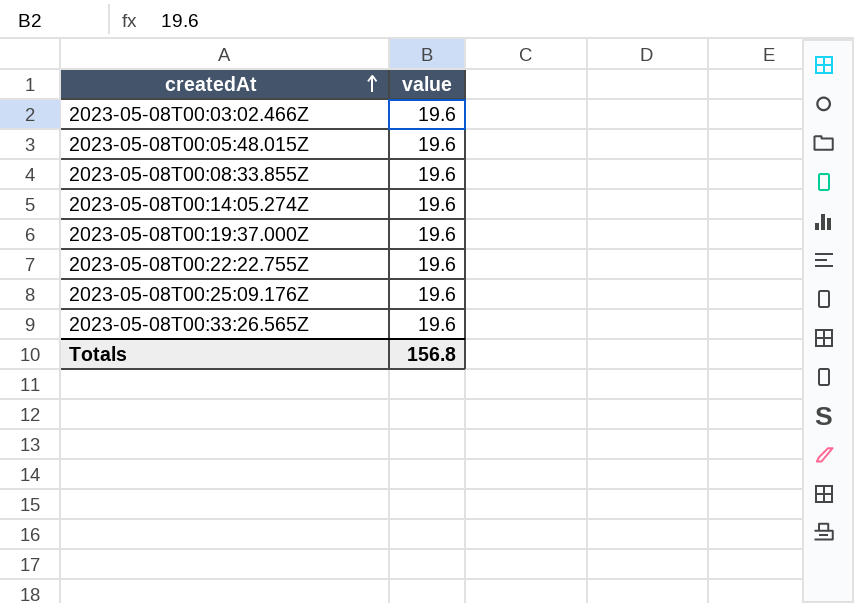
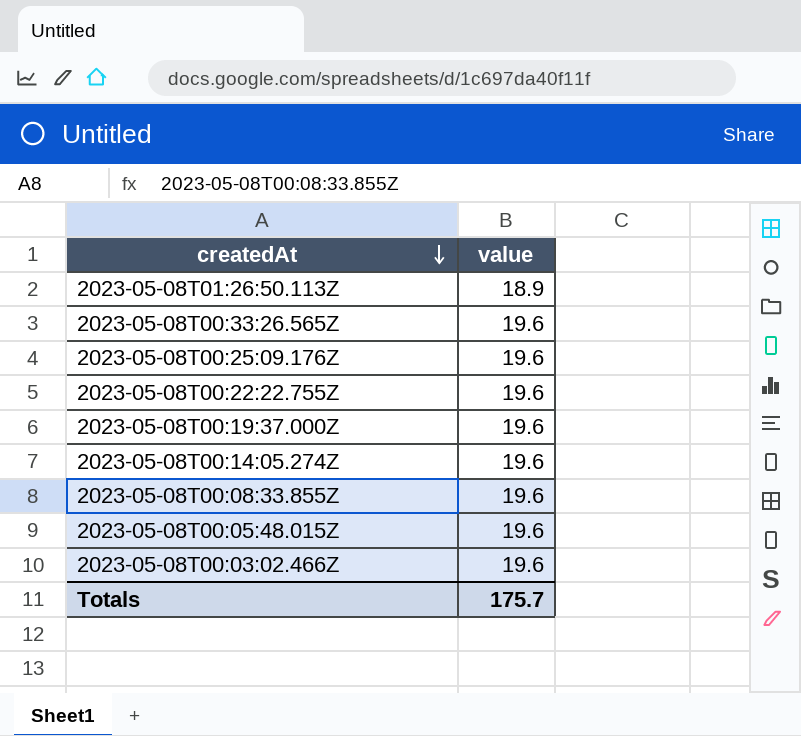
row order: createdAt ascending -> createdAt descending
row 2023-05-08T01:26:50.113Z: none -> 18.9
Totals | value: 156.8 -> 175.7

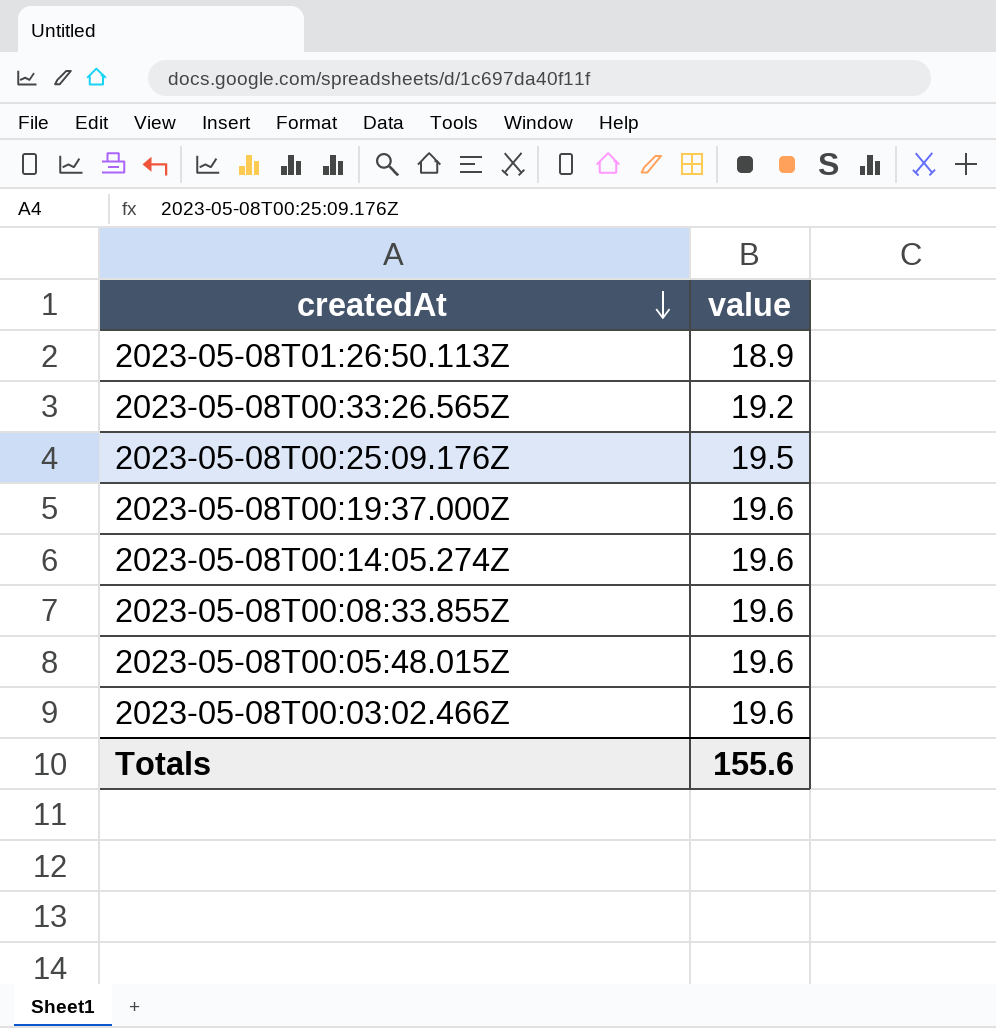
row 2023-05-08T00:22:22.755Z: 19.6 -> none
2023-05-08T00:33:26.565Z | value: 19.6 -> 19.2
2023-05-08T00:25:09.176Z | value: 19.6 -> 19.5
Totals | value: 175.7 -> 155.6

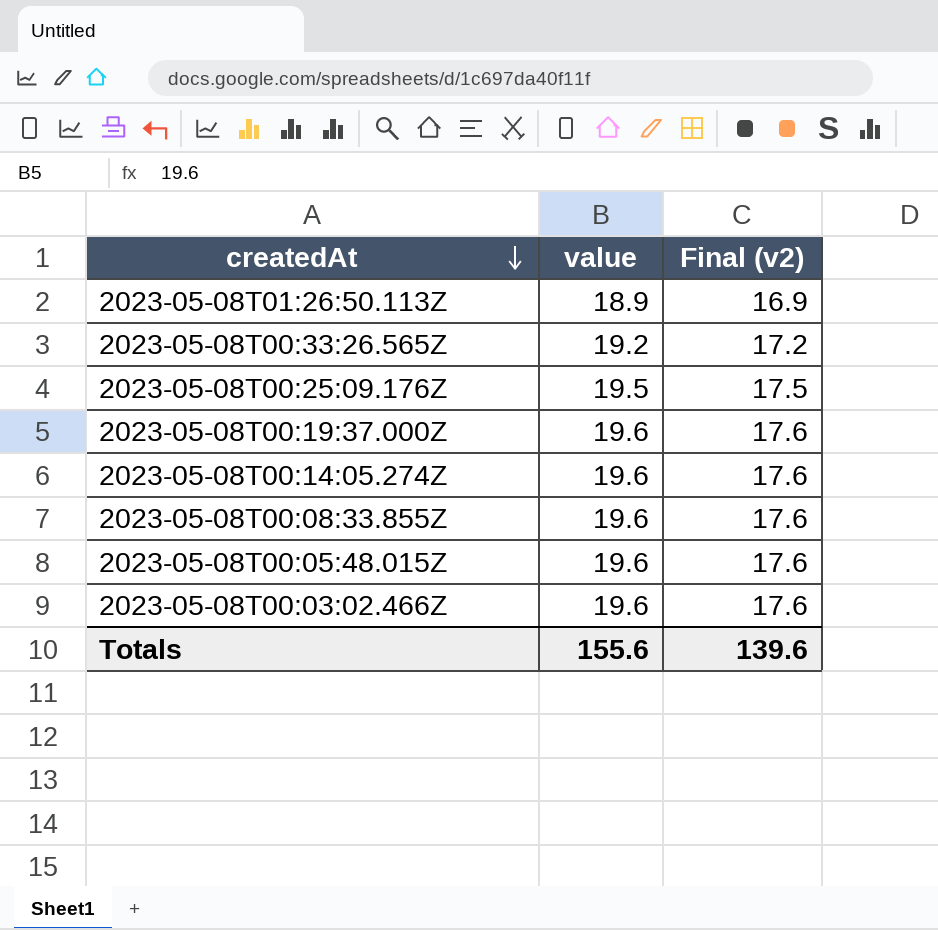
column Final (v2) | formula: none -> [value] - 2

